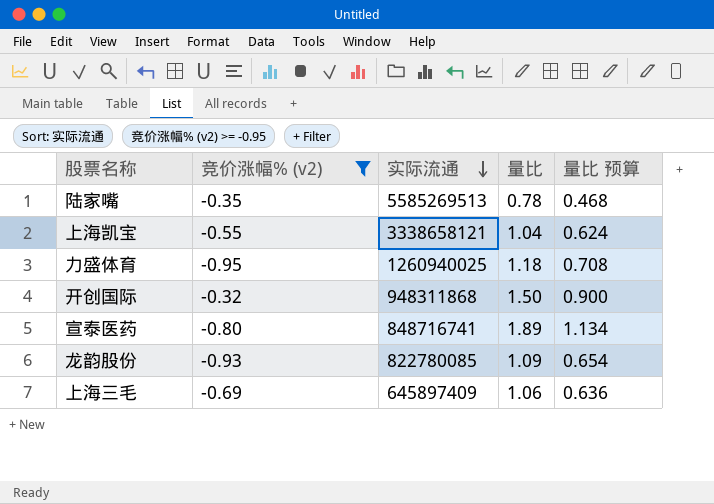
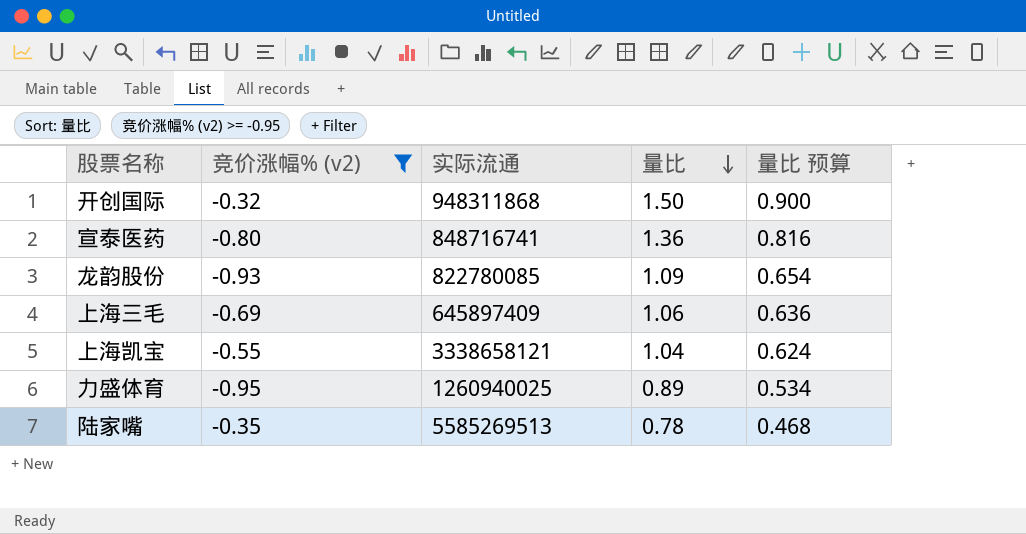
row order: 实际流通 descending -> 量比 descending
宣泰医药 | 量比: 1.89 -> 1.36
宣泰医药 | 量比 预算: 1.134 -> 0.816
力盛体育 | 量比: 1.18 -> 0.89
力盛体育 | 量比 预算: 0.708 -> 0.534

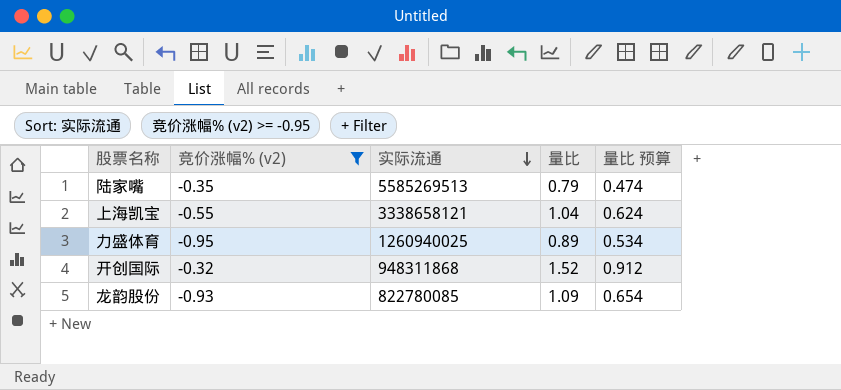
row order: 量比 descending -> 实际流通 descending
row 宣泰医药: -0.80 | 848716741 | 1.36 | 0.816 -> none
row 上海三毛: -0.69 | 645897409 | 1.06 | 0.636 -> none
陆家嘴 | 量比: 0.78 -> 0.79
陆家嘴 | 量比 预算: 0.468 -> 0.474
开创国际 | 量比: 1.50 -> 1.52
开创国际 | 量比 预算: 0.900 -> 0.912

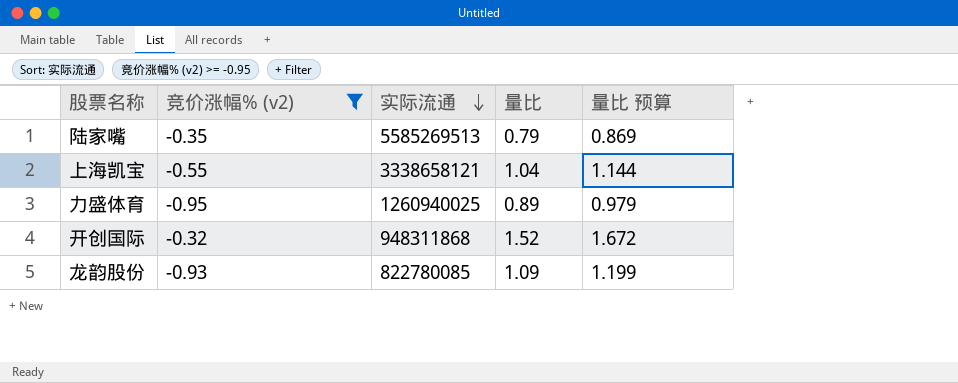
column 量比 预算 | formula: [量比] * 0.6 -> [量比] * 1.1

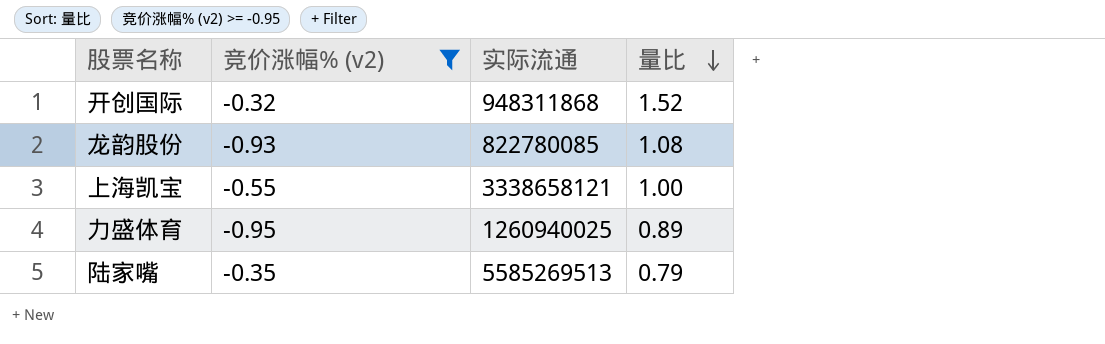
row order: 实际流通 descending -> 量比 descending
column 量比 预算 | formula: [量比] * 1.1 -> none
龙韵股份 | 量比: 1.09 -> 1.08
上海凯宝 | 量比: 1.04 -> 1.00

